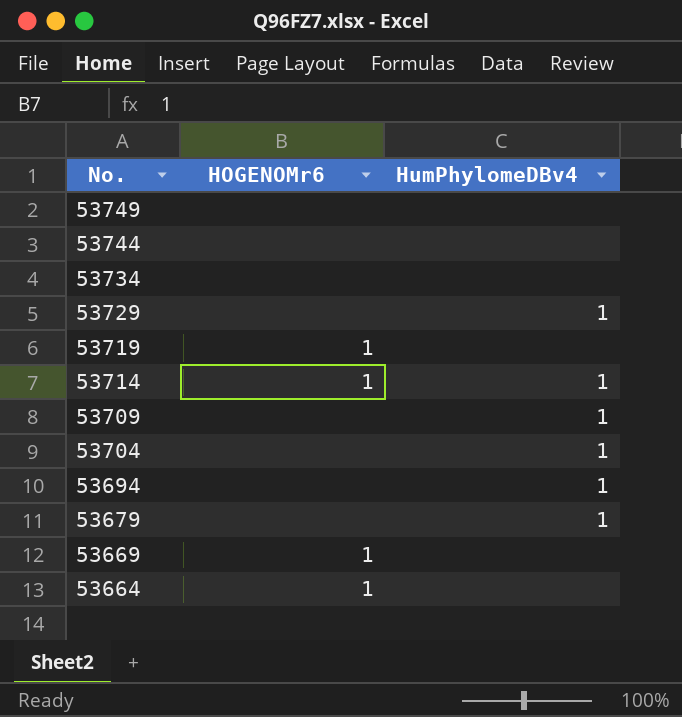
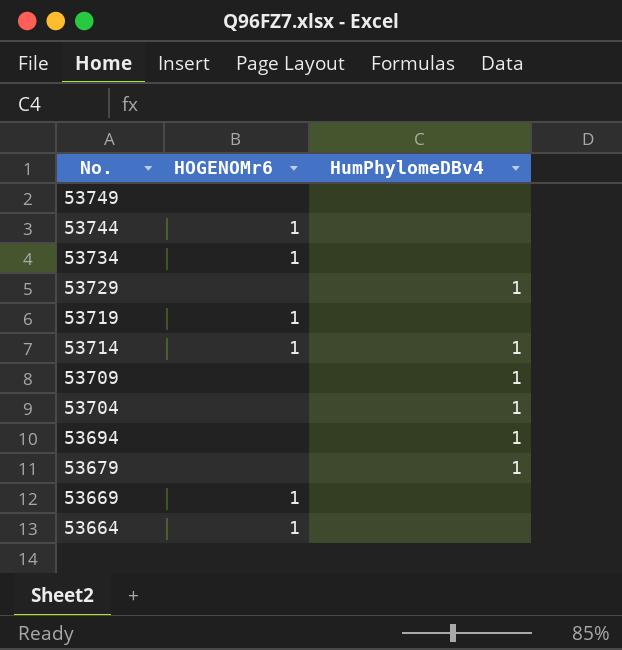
53744 | HOGENOMr6: none -> 1
53734 | HOGENOMr6: none -> 1

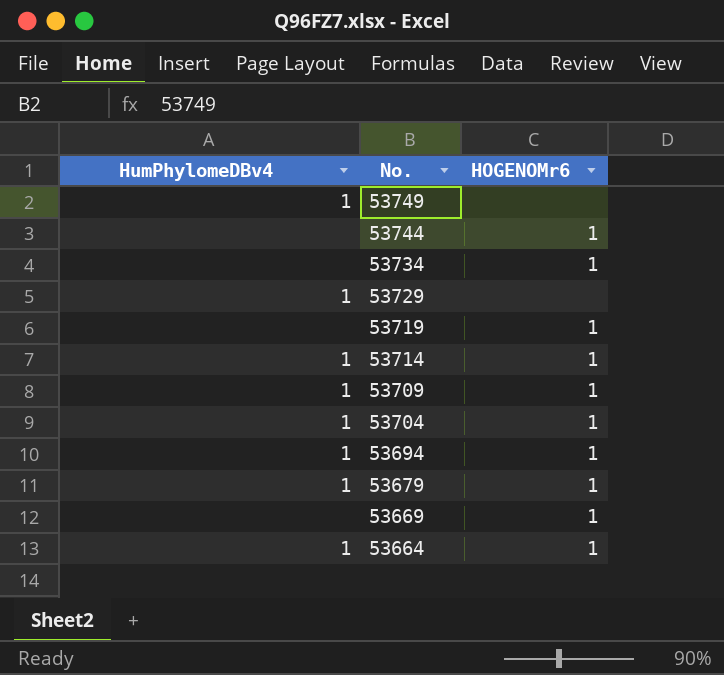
column HumPhylomeDBv4 | position: 3 -> 1
53749 | HumPhylomeDBv4: none -> 1
53709 | HOGENOMr6: none -> 1
53704 | HOGENOMr6: none -> 1
53694 | HOGENOMr6: none -> 1
53679 | HOGENOMr6: none -> 1
53664 | HumPhylomeDBv4: none -> 1

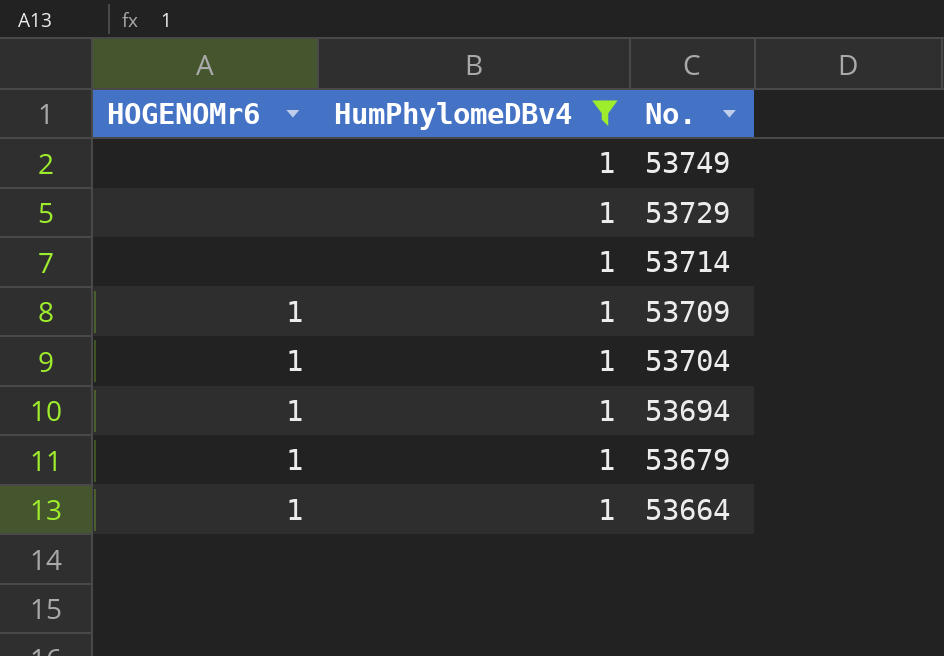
filter: none -> HumPhylomeDBv4 = 1
column HOGENOMr6 | position: 3 -> 1
53714 | HOGENOMr6: 1 -> none

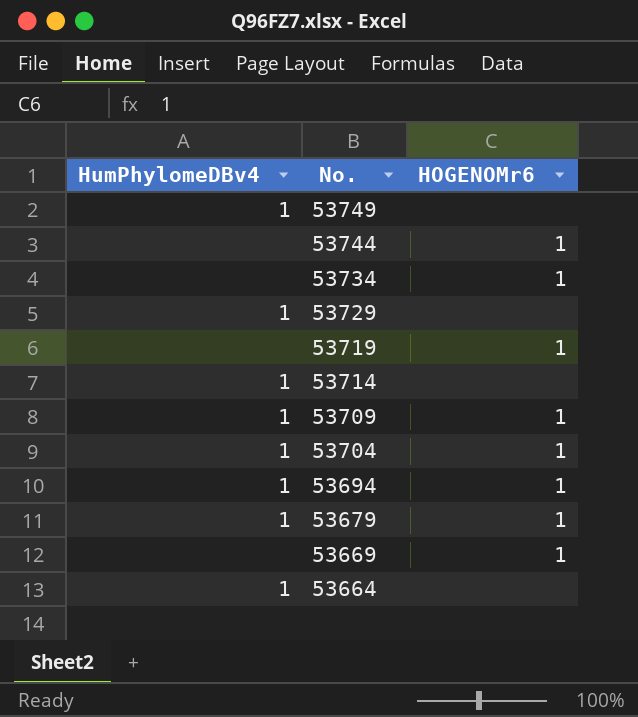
filter: HumPhylomeDBv4 = 1 -> none
column HOGENOMr6 | position: 1 -> 3
53664 | HOGENOMr6: 1 -> none

